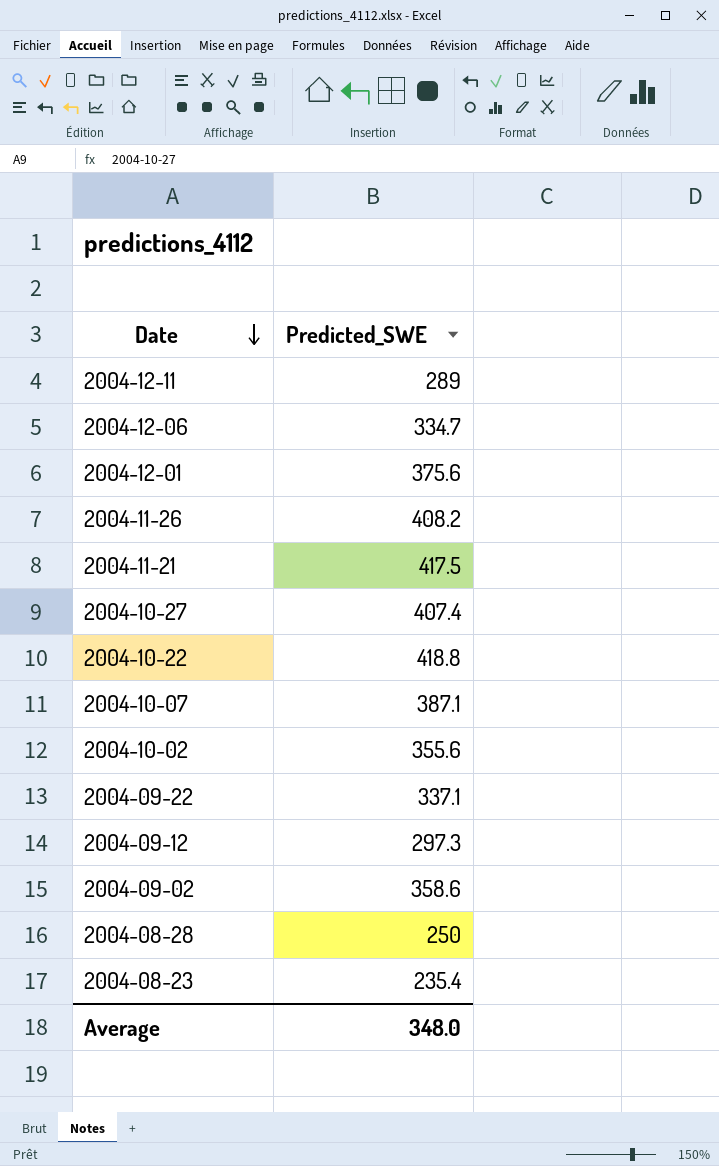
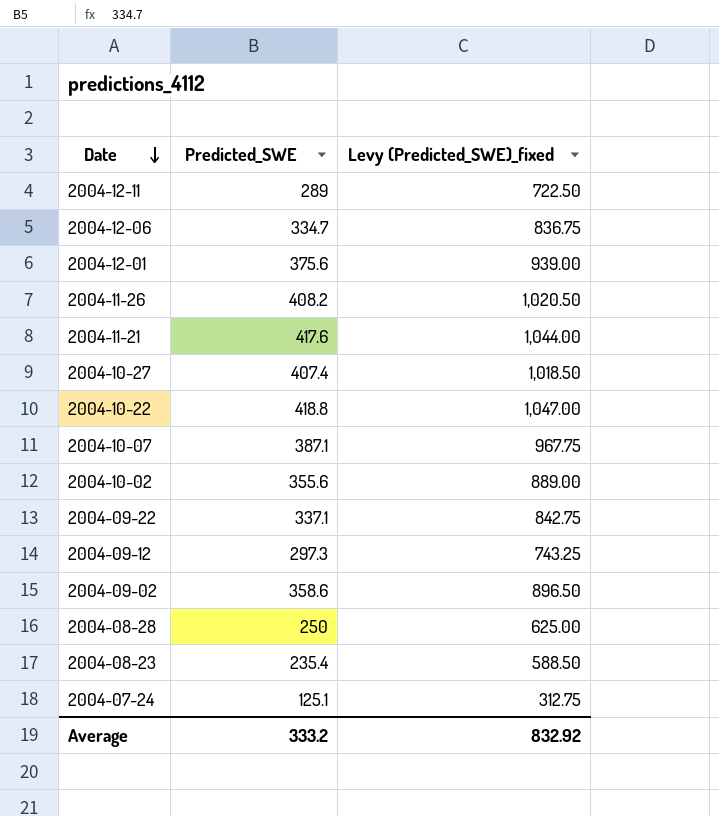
column Levy (Predicted_SWE)_fixed | formula: none -> [Predicted_SWE] * 2.5
2004-11-21 | Predicted_SWE: 417.5 -> 417.6
row 2004-07-24: none -> 125.1 | 312.75
Average | Predicted_SWE: 348.0 -> 333.2

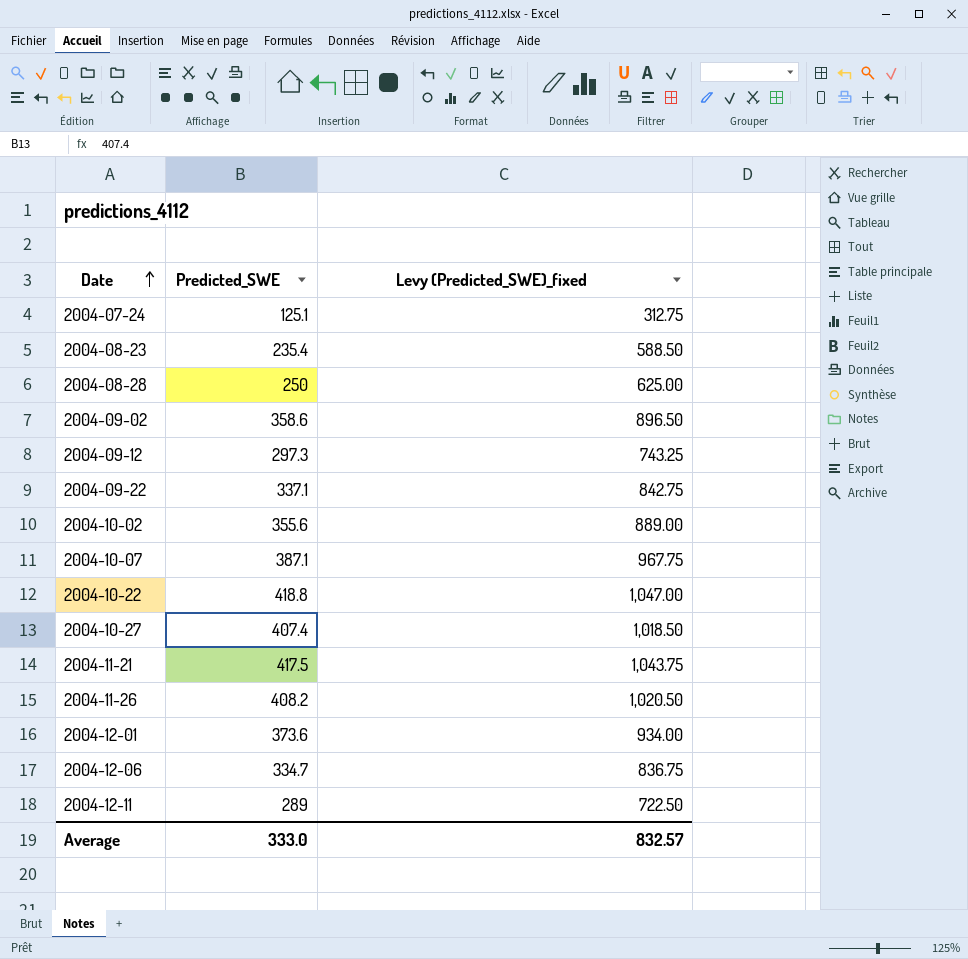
row order: Date descending -> Date ascending
2004-11-21 | Predicted_SWE: 417.6 -> 417.5
2004-11-21 | Levy (Predicted_SWE)_fixed: 1,044.00 -> 1,043.75
2004-12-01 | Predicted_SWE: 375.6 -> 373.6
2004-12-01 | Levy (Predicted_SWE)_fixed: 939.00 -> 934.00
Average | Predicted_SWE: 333.2 -> 333.0
Average | Levy (Predicted_SWE)_fixed: 832.92 -> 832.57

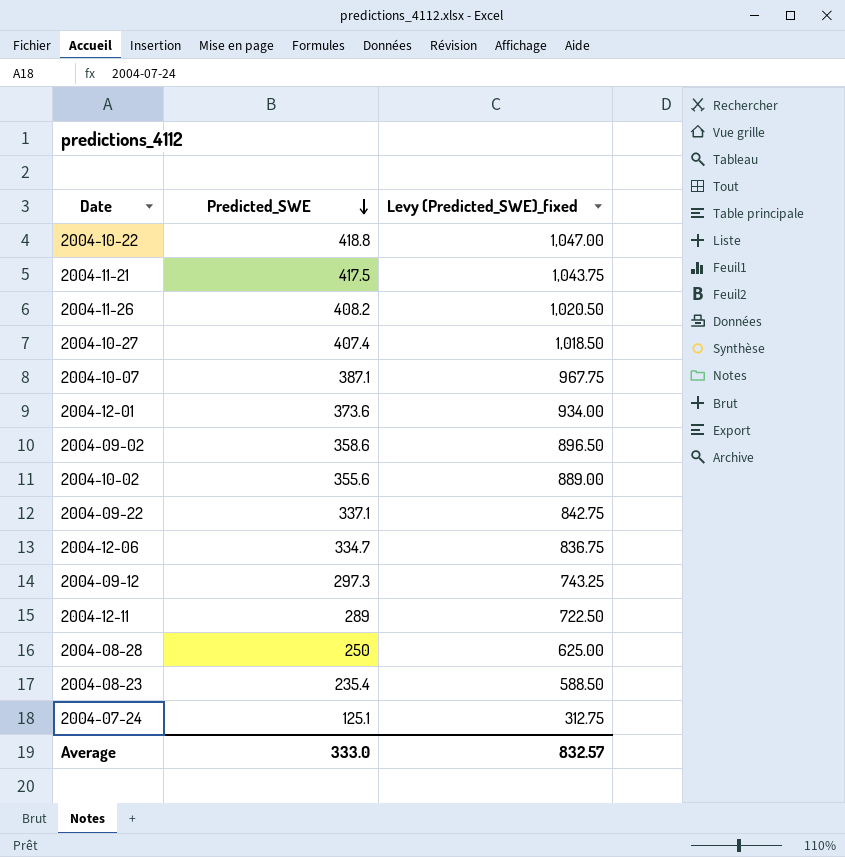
row order: Date ascending -> Predicted_SWE descending

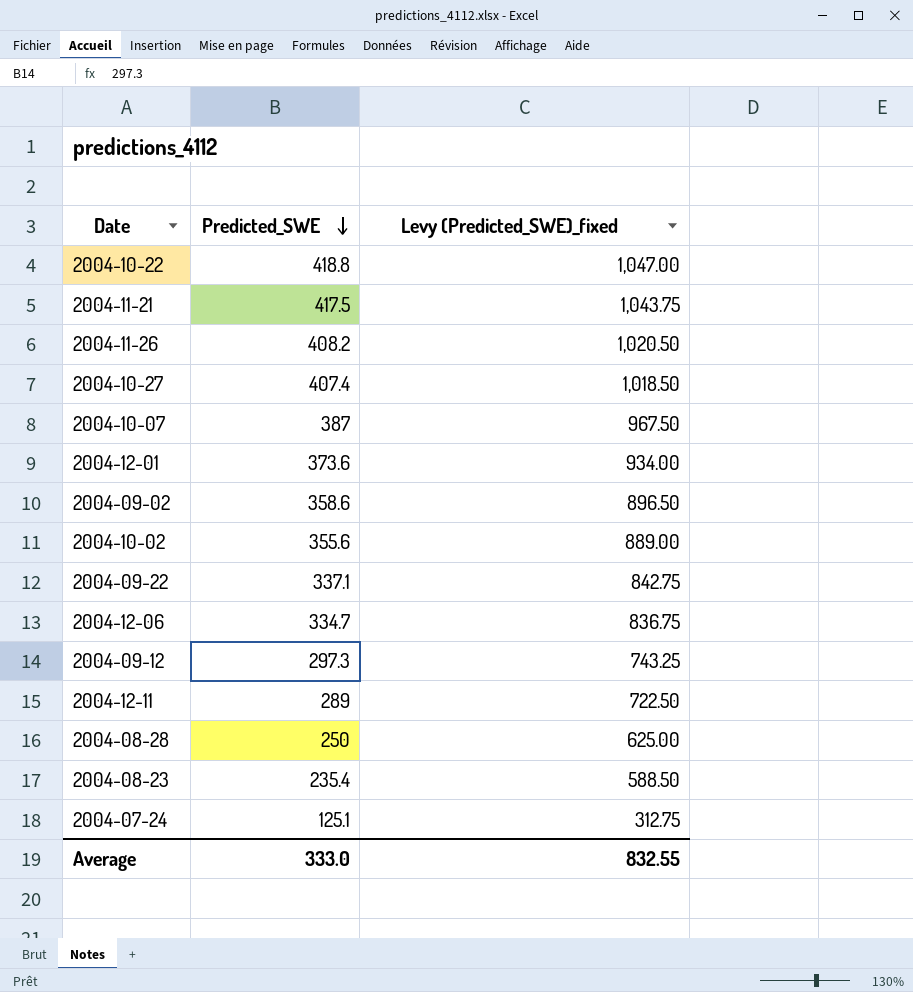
2004-10-07 | Predicted_SWE: 387.1 -> 387
2004-10-07 | Levy (Predicted_SWE)_fixed: 967.75 -> 967.50
Average | Levy (Predicted_SWE)_fixed: 832.57 -> 832.55

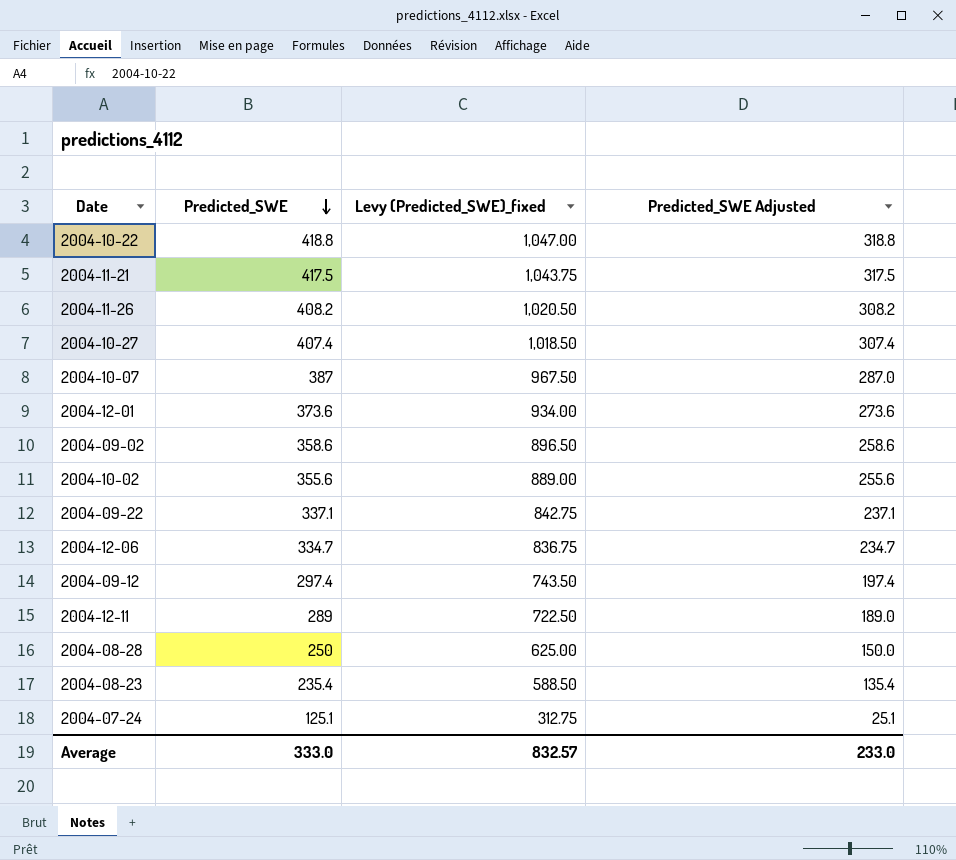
column Predicted_SWE Adjusted | formula: none -> [Predicted_SWE] - 100
2004-09-12 | Predicted_SWE: 297.3 -> 297.4
2004-09-12 | Levy (Predicted_SWE)_fixed: 743.25 -> 743.50
Average | Levy (Predicted_SWE)_fixed: 832.55 -> 832.57

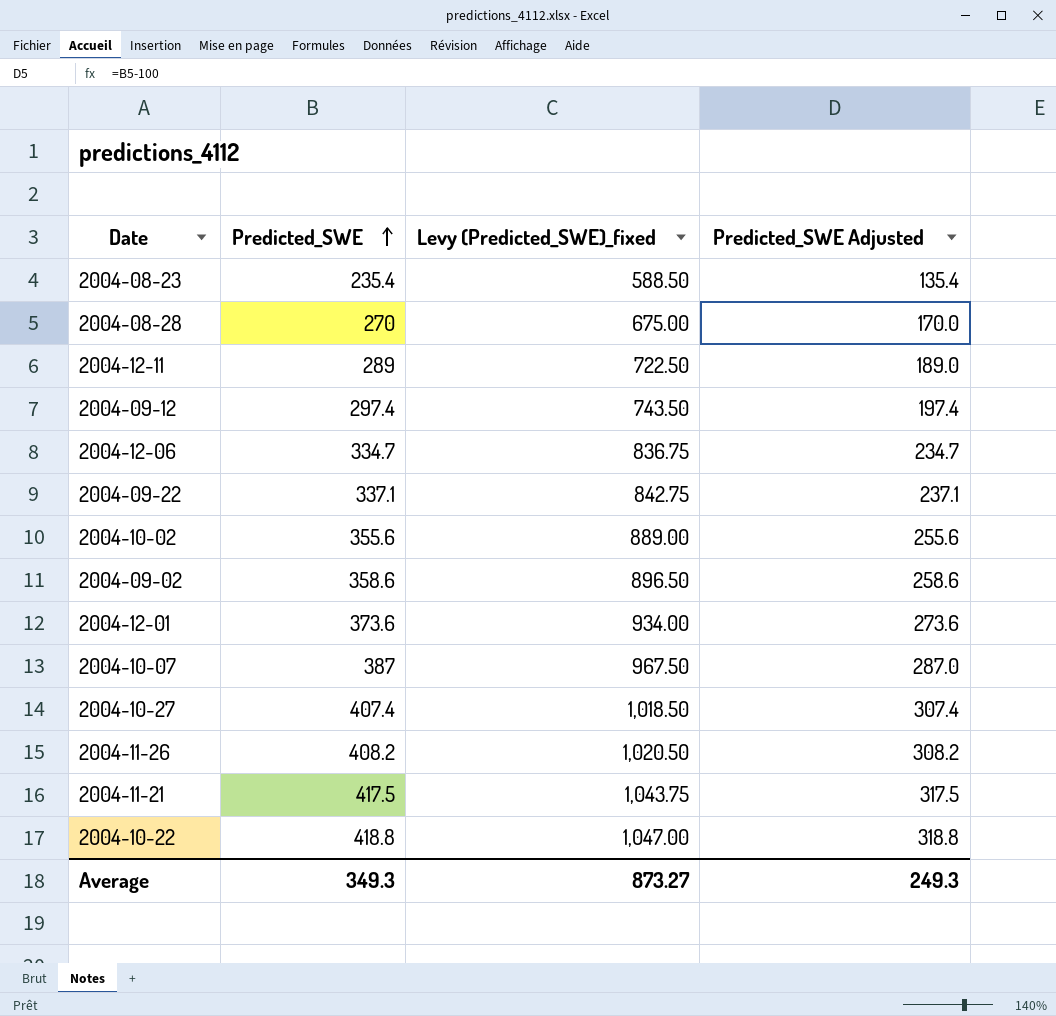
row order: Predicted_SWE descending -> Predicted_SWE ascending
row 2004-07-24: 125.1 | 312.75 | 25.1 -> none
2004-08-28 | Predicted_SWE: 250 -> 270
2004-08-28 | Levy (Predicted_SWE)_fixed: 625.00 -> 675.00
2004-08-28 | Predicted_SWE Adjusted: 150.0 -> 170.0
Average | Predicted_SWE: 333.0 -> 349.3
Average | Levy (Predicted_SWE)_fixed: 832.57 -> 873.27
Average | Predicted_SWE Adjusted: 233.0 -> 249.3

